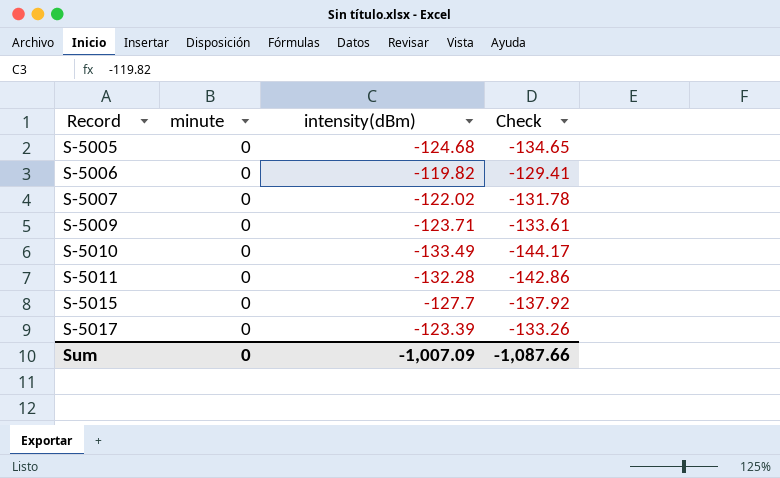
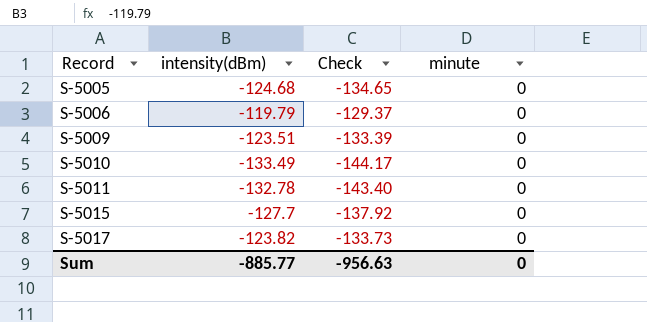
column minute | position: 2 -> 4
row S-5007: 0 | -122.02 | -131.78 -> none
S-5006 | intensity(dBm): -119.82 -> -119.79
S-5006 | Check: -129.41 -> -129.37
S-5009 | intensity(dBm): -123.71 -> -123.51
S-5009 | Check: -133.61 -> -133.39
S-5011 | intensity(dBm): -132.28 -> -132.78
S-5011 | Check: -142.86 -> -143.40
S-5017 | intensity(dBm): -123.39 -> -123.82
S-5017 | Check: -133.26 -> -133.73
Sum | intensity(dBm): -1,007.09 -> -885.77
Sum | Check: -1,087.66 -> -956.63

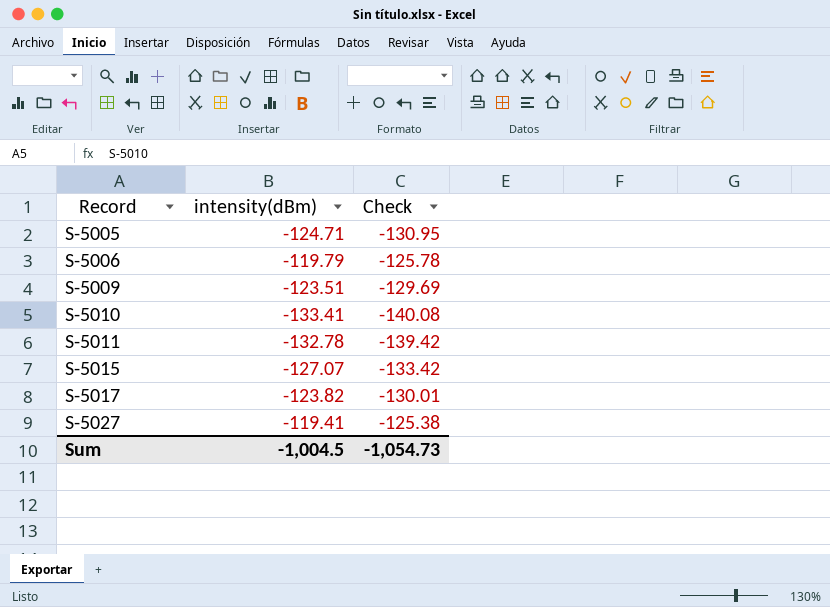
column minute | position: 4 -> none
column Check | formula: [intensity(dBm)] * 1.08 -> [intensity(dBm)] * 1.05
S-5005 | intensity(dBm): -124.68 -> -124.71
S-5010 | intensity(dBm): -133.49 -> -133.41
S-5015 | intensity(dBm): -127.7 -> -127.07
row S-5027: none -> -119.41 | -125.38
Sum | intensity(dBm): -885.77 -> -1,004.5
Sum | Check: -956.63 -> -1,054.73

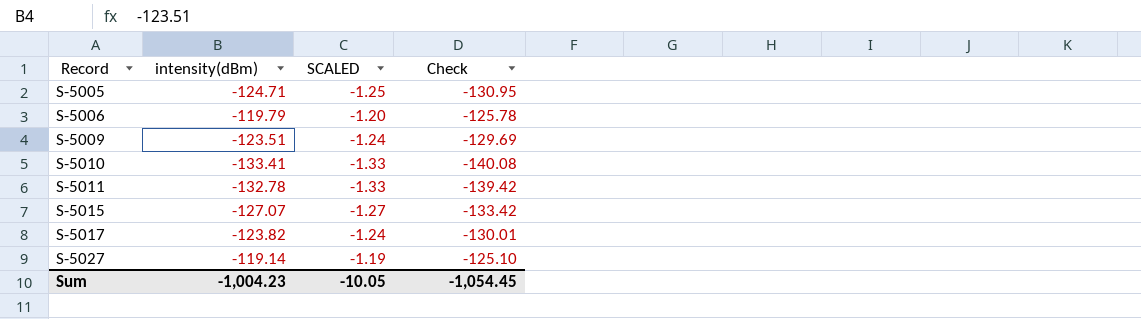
column SCALED | formula: none -> [intensity(dBm)] * 0.01
S-5027 | intensity(dBm): -119.41 -> -119.14
S-5027 | Check: -125.38 -> -125.10
Sum | intensity(dBm): -1,004.5 -> -1,004.23
Sum | Check: -1,054.73 -> -1,054.45

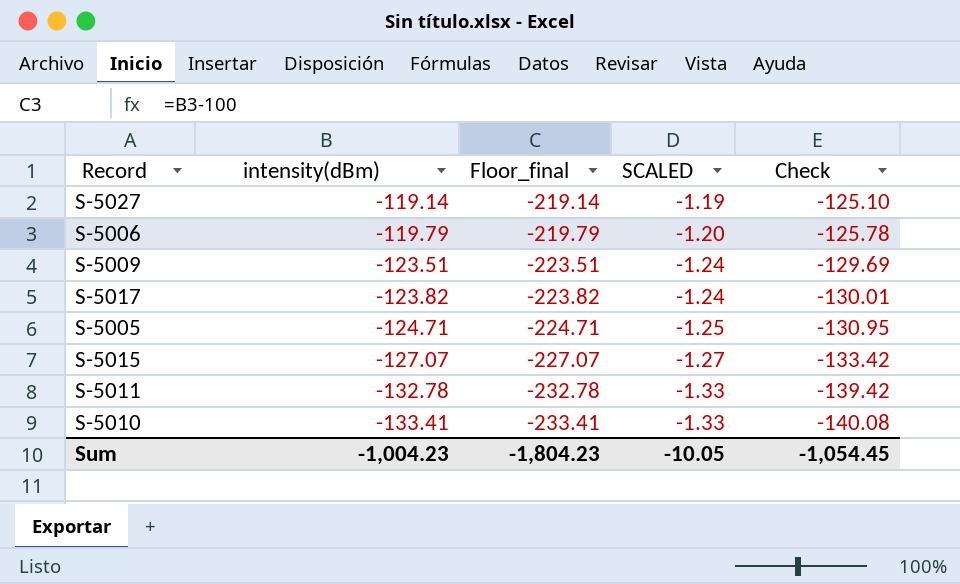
row order: Record ascending -> intensity(dBm) descending
column Floor_final | formula: none -> [intensity(dBm)] - 100

